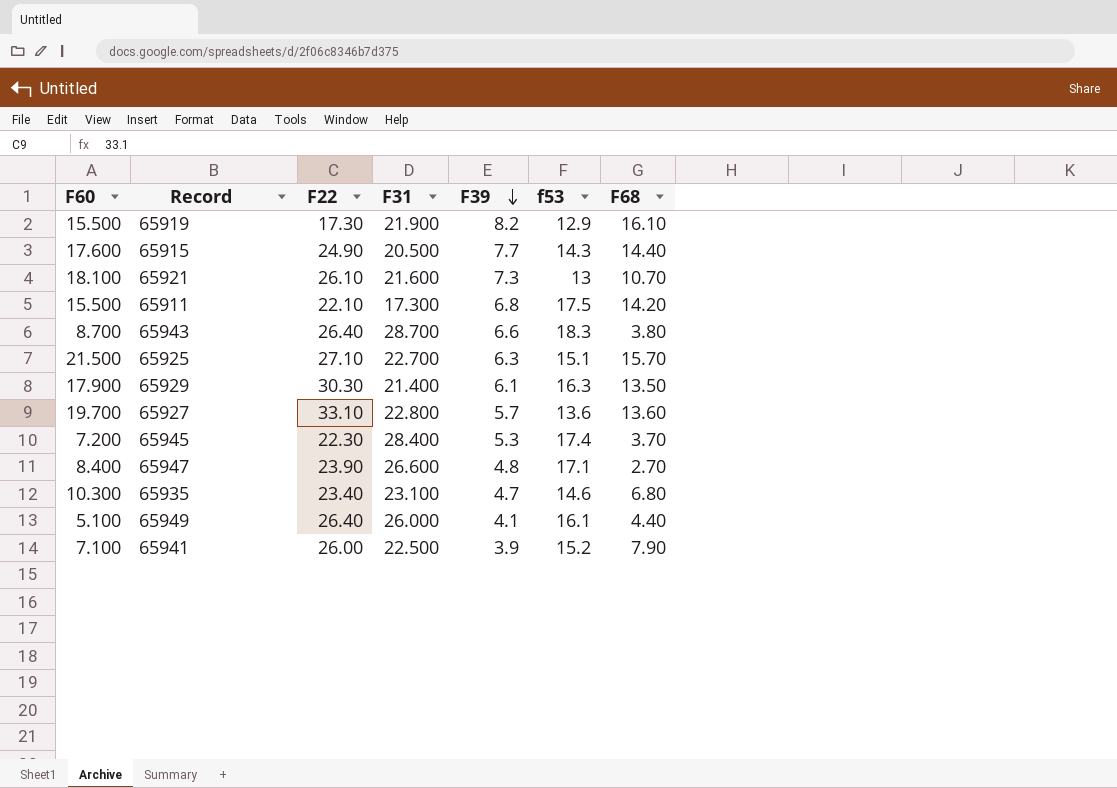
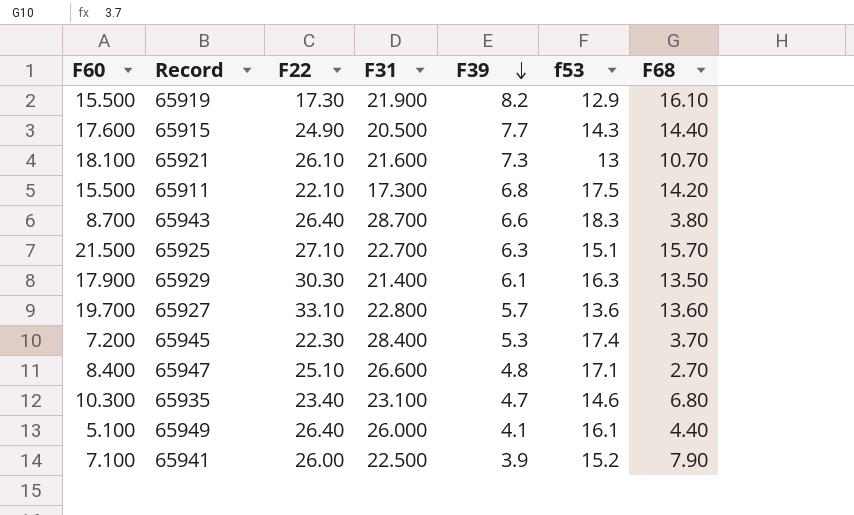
65947 | F22: 23.90 -> 25.10

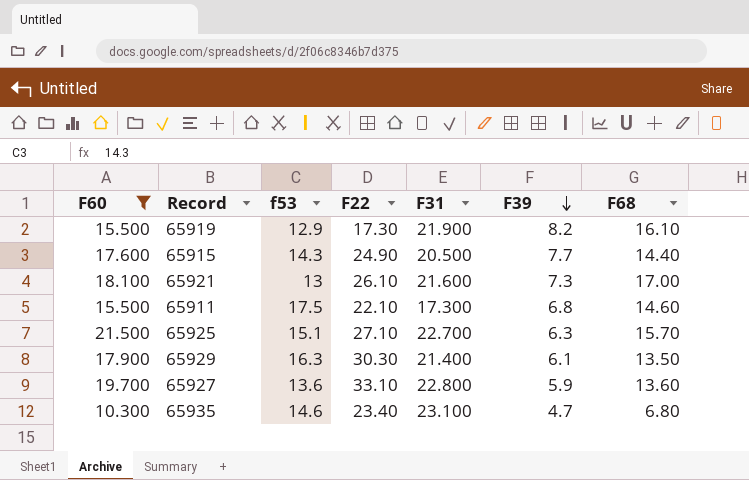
filter: none -> F60 >= 10.300
column f53 | position: 6 -> 3
65921 | F68: 10.70 -> 17.00
65911 | F68: 14.20 -> 14.60
65927 | F39: 5.7 -> 5.9

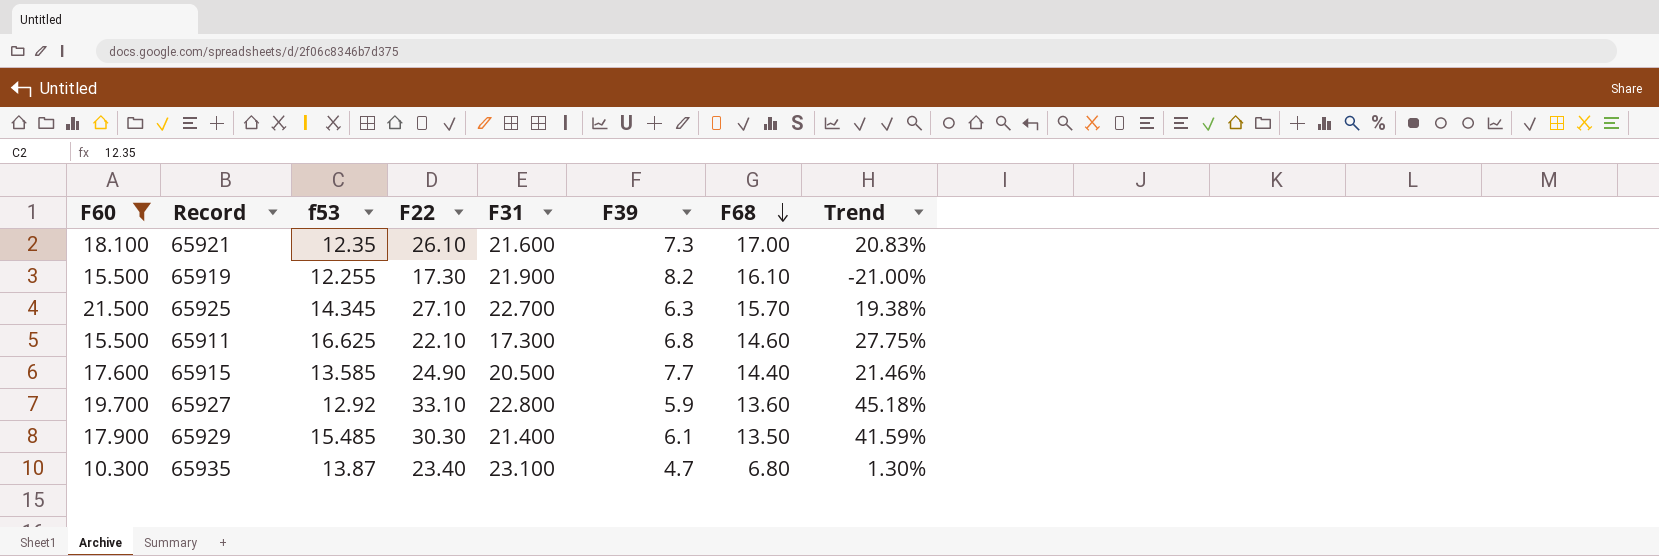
row order: F39 descending -> F68 descending
column Trend | formula: none -> ([F22] - [F31]) / [F31]
65921 | f53: 13 -> 12.35
65919 | f53: 12.9 -> 12.255
65925 | f53: 15.1 -> 14.345
65911 | f53: 17.5 -> 16.625
65915 | f53: 14.3 -> 13.585
65927 | f53: 13.6 -> 12.92
65929 | f53: 16.3 -> 15.485
65935 | f53: 14.6 -> 13.87

